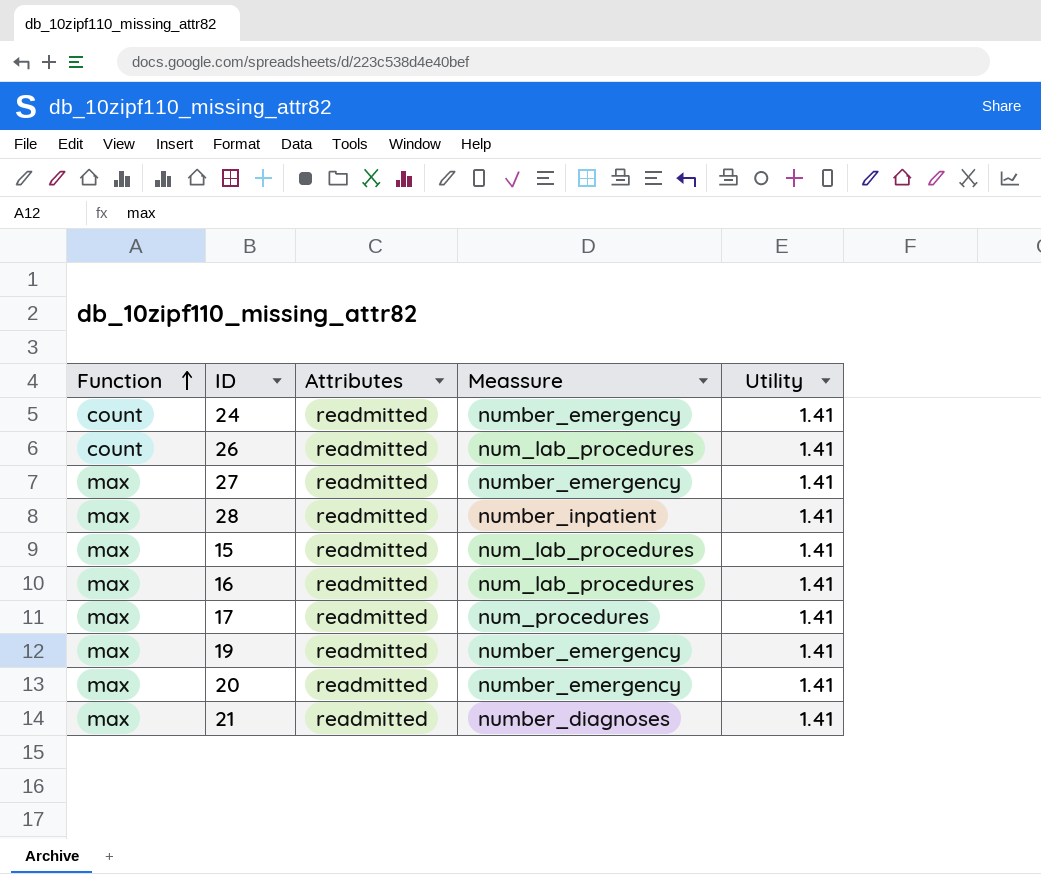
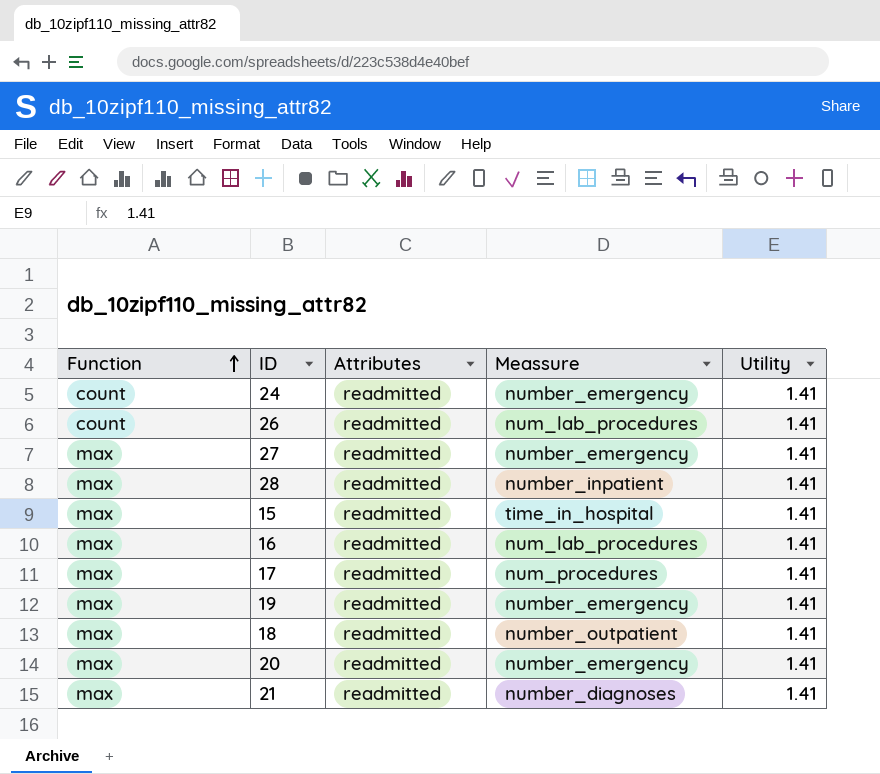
15 | Meassure: num_lab_procedures -> time_in_hospital
row 18: none -> max | readmitted | number_outpatient | 1.41

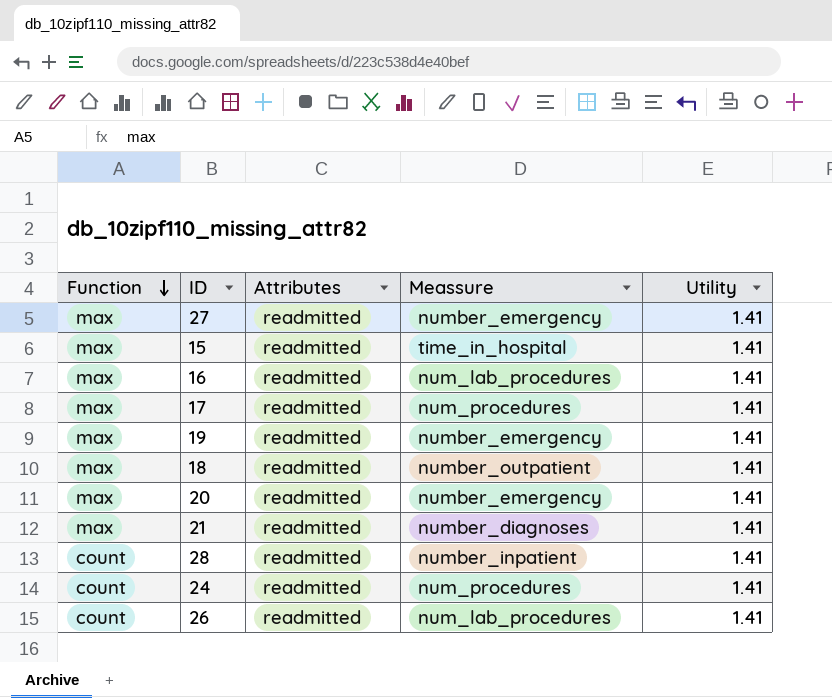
row order: Function ascending -> Function descending
28 | Function: max -> count
24 | Meassure: number_emergency -> num_procedures

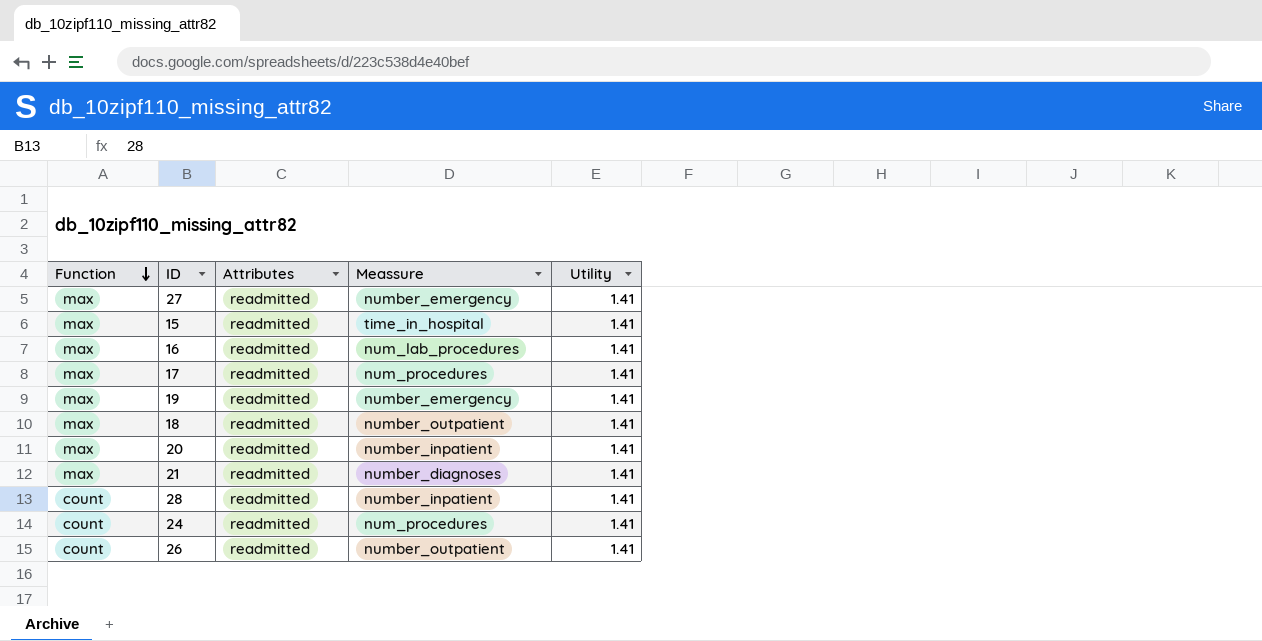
20 | Meassure: number_emergency -> number_inpatient
26 | Meassure: num_lab_procedures -> number_outpatient

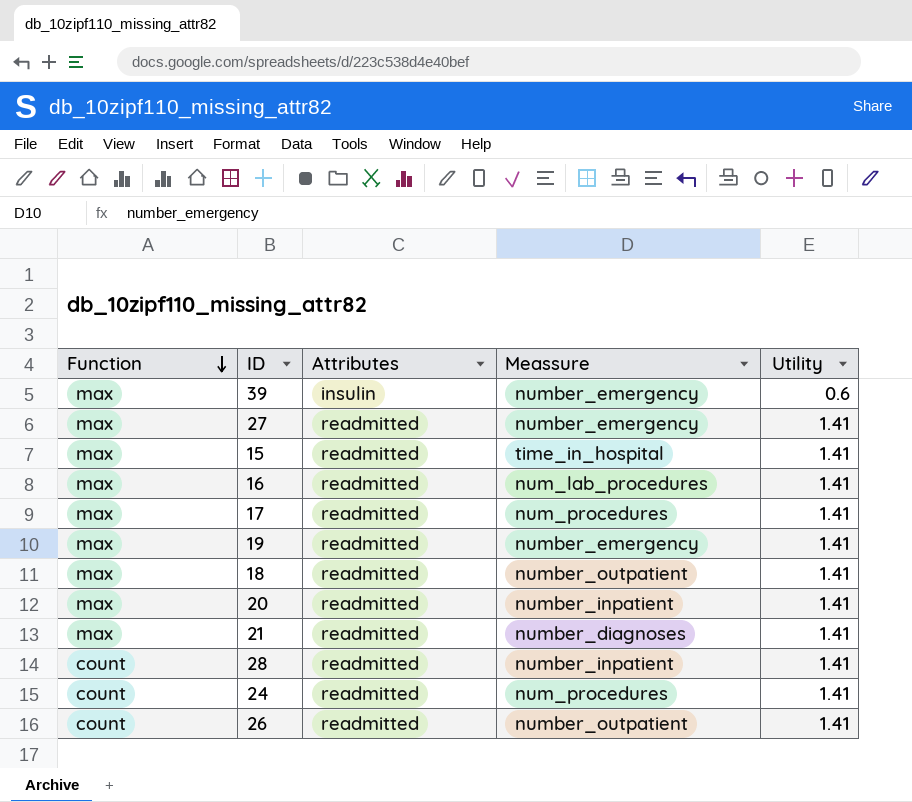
row 39: none -> max | insulin | number_emergency | 0.6

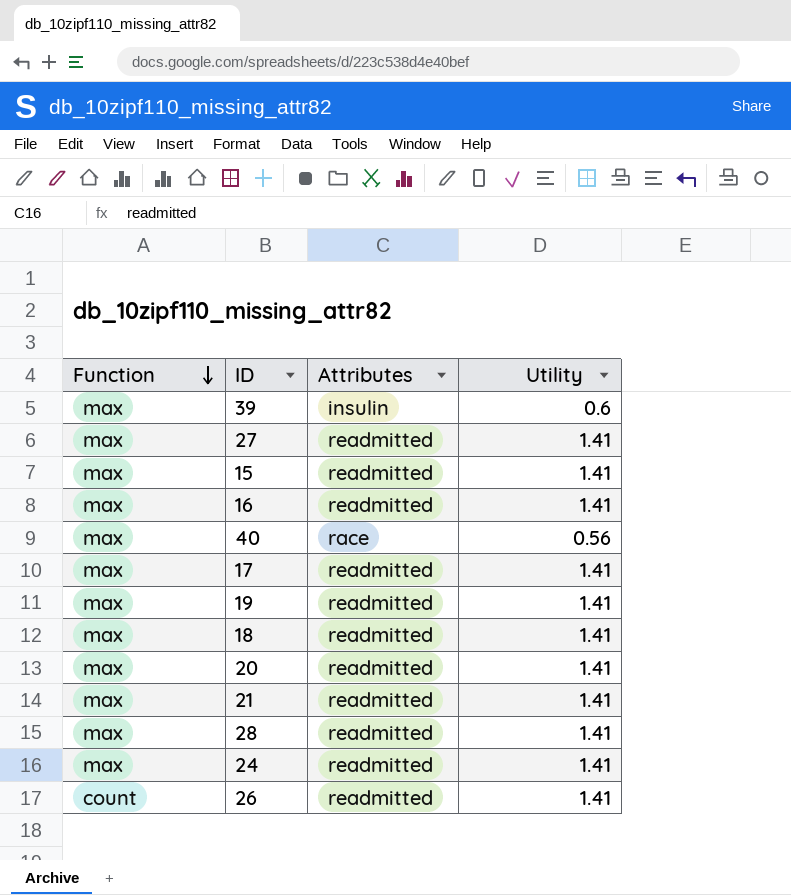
column Meassure | position: 4 -> none
row 40: none -> max | race | 0.56
28 | Function: count -> max
24 | Function: count -> max

